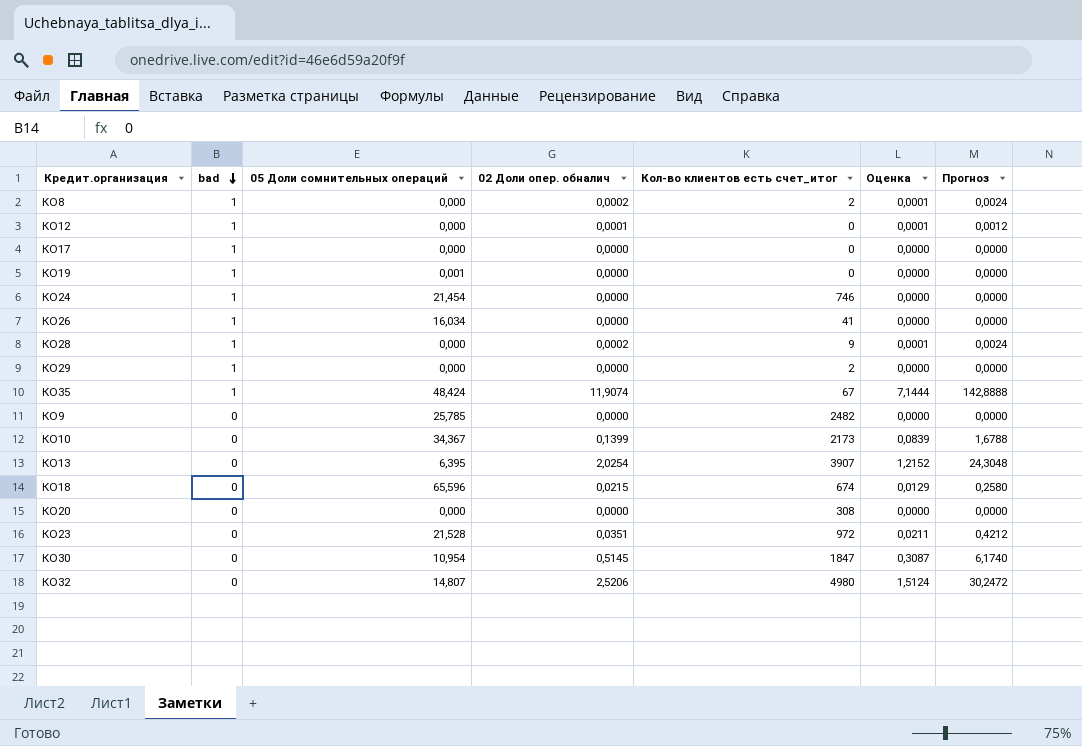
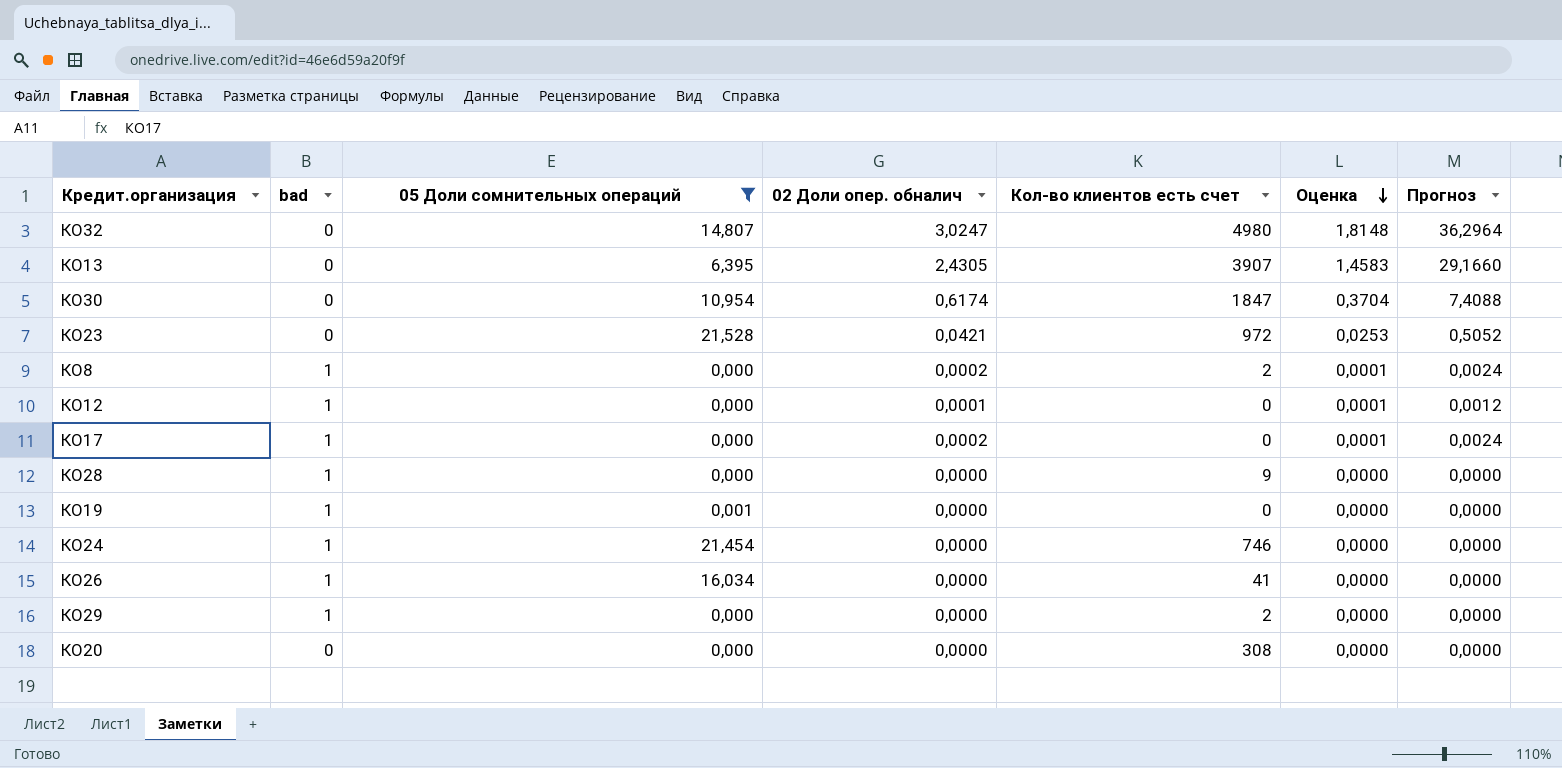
filter: none -> 05 Доли сомнительных операций <= 21,528
row order: bad descending -> Оценка descending
column name: Кол-во клиентов есть счет_итог -> Кол-во клиентов есть счет
КО32 | 02 Доли опер. обналич: 2,5206 -> 3,0247
КО32 | Оценка: 1,5124 -> 1,8148
КО32 | Прогноз: 30,2472 -> 36,2964
КО13 | 02 Доли опер. обналич: 2,0254 -> 2,4305
КО13 | Оценка: 1,2152 -> 1,4583
КО13 | Прогноз: 24,3048 -> 29,1660
КО30 | 02 Доли опер. обналич: 0,5145 -> 0,6174
КО30 | Оценка: 0,3087 -> 0,3704
КО30 | Прогноз: 6,1740 -> 7,4088
КО23 | 02 Доли опер. обналич: 0,0351 -> 0,0421
КО23 | Оценка: 0,0211 -> 0,0253
КО23 | Прогноз: 0,4212 -> 0,5052
КО17 | 02 Доли опер. обналич: 0,0000 -> 0,0002
КО17 | Оценка: 0,0000 -> 0,0001
КО17 | Прогноз: 0,0000 -> 0,0024
КО28 | 02 Доли опер. обналич: 0,0002 -> 0,0000
КО28 | Оценка: 0,0001 -> 0,0000
КО28 | Прогноз: 0,0024 -> 0,0000

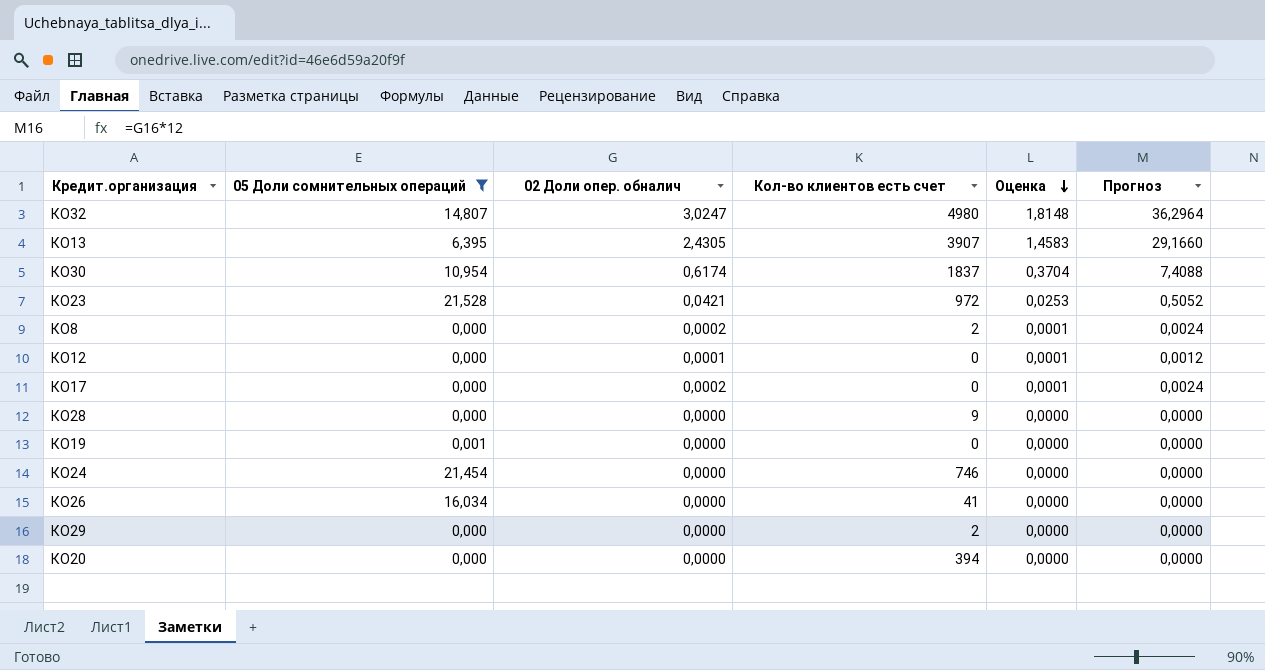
column bad | position: 2 -> none
КО30 | Кол-во клиентов есть счет: 1847 -> 1837
КО20 | Кол-во клиентов есть счет: 308 -> 394

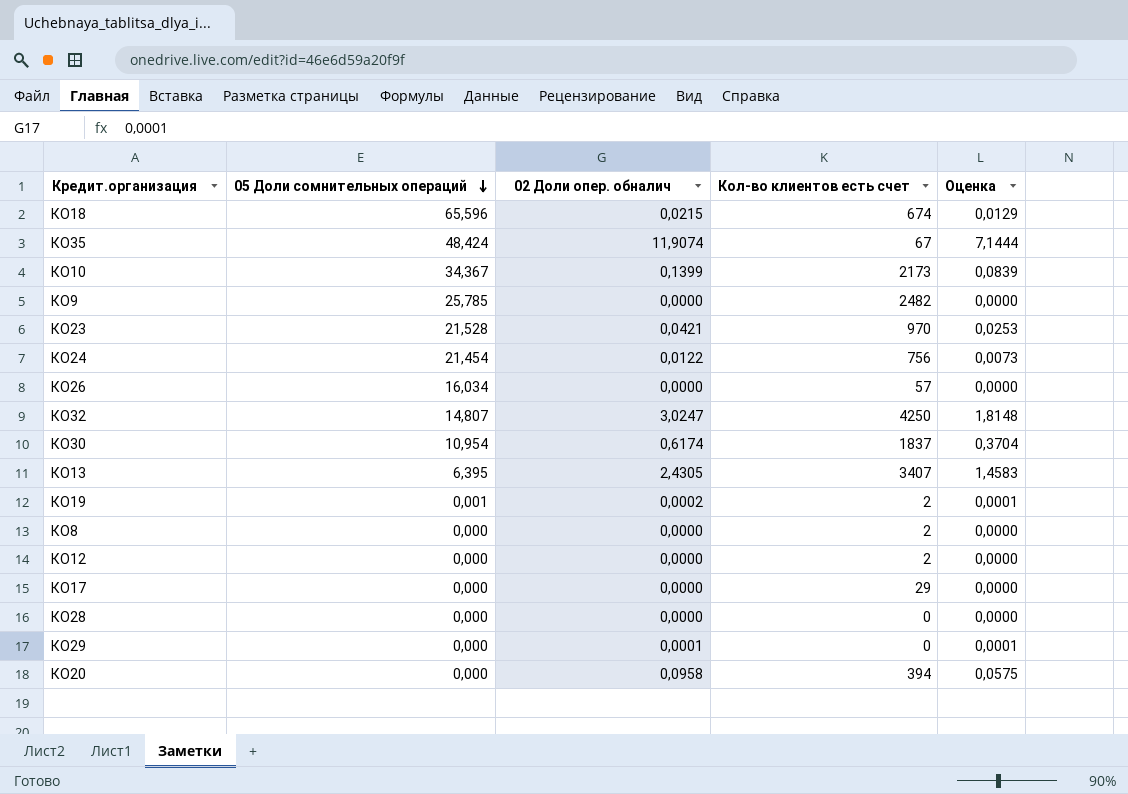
filter: 05 Доли сомнительных операций <= 21,528 -> none
row order: Оценка descending -> 05 Доли сомнительных операций descending
column Прогноз | formula: [02 Доли опер. обналич] * 12 -> none
КО23 | Кол-во клиентов есть счет: 972 -> 970
КО24 | 02 Доли опер. обналич: 0,0000 -> 0,0122
КО24 | Кол-во клиентов есть счет: 746 -> 756
КО24 | Оценка: 0,0000 -> 0,0073
КО26 | Кол-во клиентов есть счет: 41 -> 57
КО32 | Кол-во клиентов есть счет: 4980 -> 4250
КО13 | Кол-во клиентов есть счет: 3907 -> 3407
КО19 | 02 Доли опер. обналич: 0,0000 -> 0,0002
КО19 | Кол-во клиентов есть счет: 0 -> 2
КО19 | Оценка: 0,0000 -> 0,0001
КО8 | 02 Доли опер. обналич: 0,0002 -> 0,0000
КО8 | Оценка: 0,0001 -> 0,0000
КО12 | 02 Доли опер. обналич: 0,0001 -> 0,0000
КО12 | Кол-во клиентов есть счет: 0 -> 2
КО12 | Оценка: 0,0001 -> 0,0000
КО17 | 02 Доли опер. обналич: 0,0002 -> 0,0000
КО17 | Кол-во клиентов есть счет: 0 -> 29
КО17 | Оценка: 0,0001 -> 0,0000
КО28 | Кол-во клиентов есть счет: 9 -> 0
КО29 | 02 Доли опер. обналич: 0,0000 -> 0,0001
КО29 | Кол-во клиентов есть счет: 2 -> 0
КО29 | Оценка: 0,0000 -> 0,0001
КО20 | 02 Доли опер. обналич: 0,0000 -> 0,0958
КО20 | Оценка: 0,0000 -> 0,0575

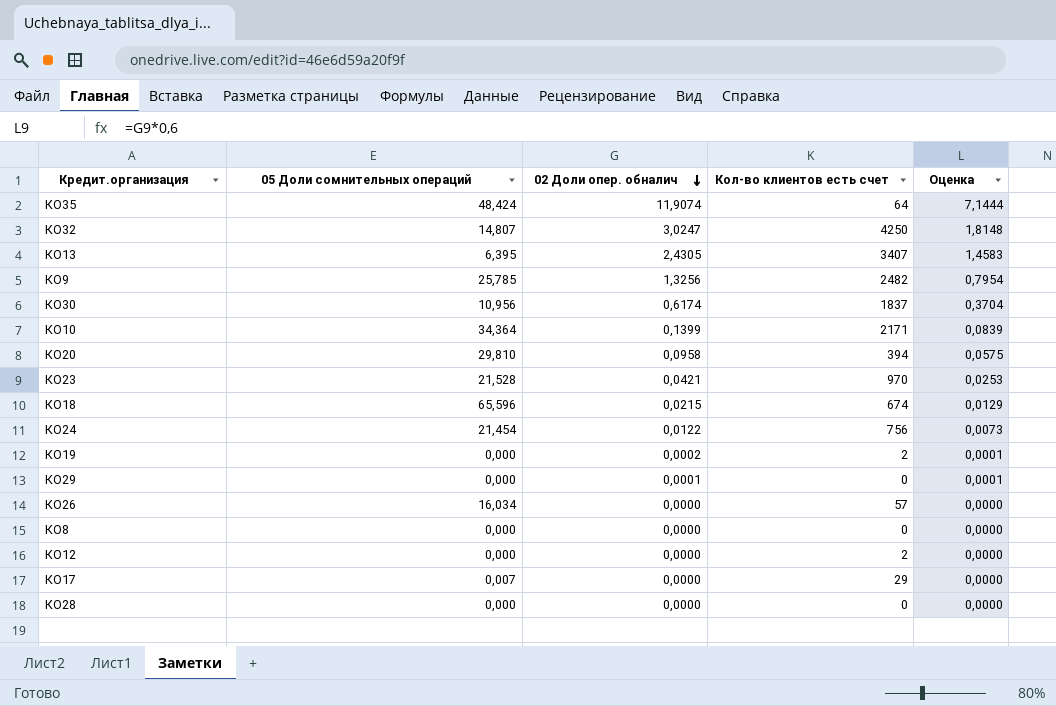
row order: 05 Доли сомнительных операций descending -> 02 Доли опер. обналич descending
КО35 | Кол-во клиентов есть счет: 67 -> 64
КО9 | 02 Доли опер. обналич: 0,0000 -> 1,3256
КО9 | Оценка: 0,0000 -> 0,7954
КО30 | 05 Доли сомнительных операций: 10,954 -> 10,956
КО10 | 05 Доли сомнительных операций: 34,367 -> 34,364
КО10 | Кол-во клиентов есть счет: 2173 -> 2171
КО20 | 05 Доли сомнительных операций: 0,000 -> 29,810
КО19 | 05 Доли сомнительных операций: 0,001 -> 0,000
КО8 | Кол-во клиентов есть счет: 2 -> 0
КО17 | 05 Доли сомнительных операций: 0,000 -> 0,007

